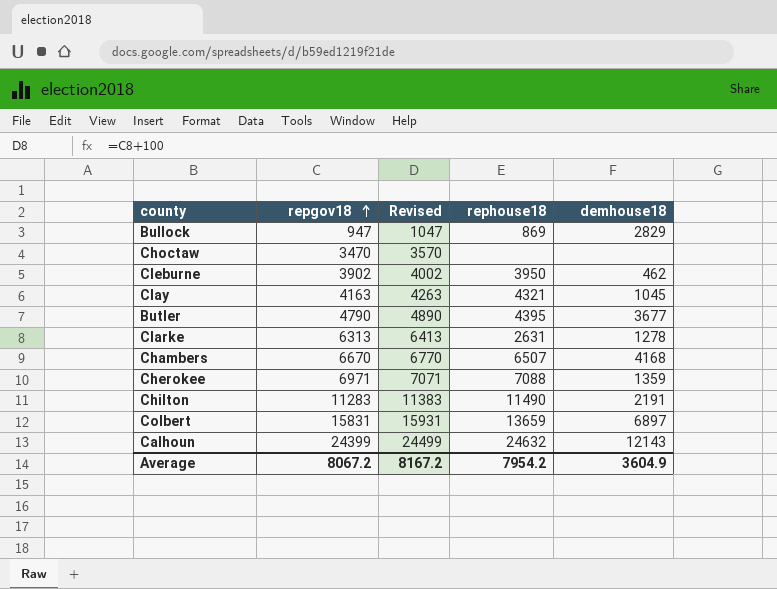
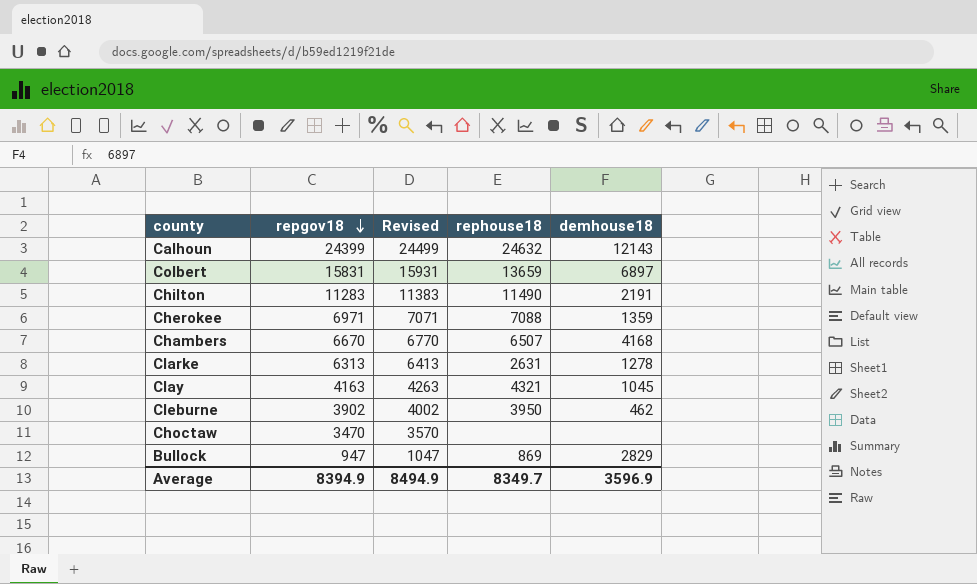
row order: repgov18 ascending -> repgov18 descending
row Butler: 4790 | 4890 | 4395 | 3677 -> none
Average | repgov18: 8067.2 -> 8394.9
Average | Revised: 8167.2 -> 8494.9
Average | rephouse18: 7954.2 -> 8349.7
Average | demhouse18: 3604.9 -> 3596.9

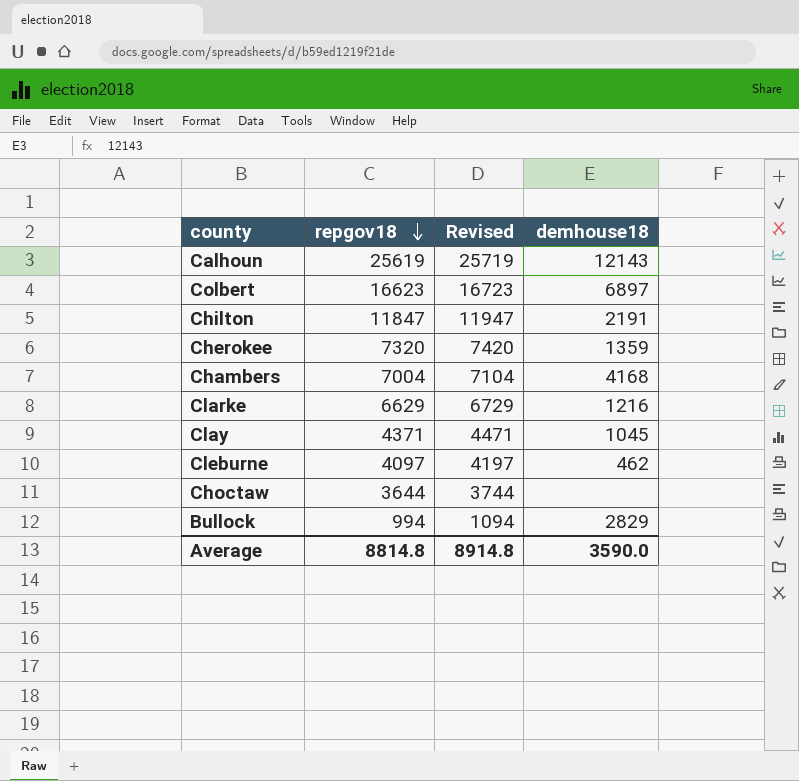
column rephouse18 | position: 4 -> none
Calhoun | repgov18: 24399 -> 25619
Calhoun | Revised: 24499 -> 25719
Colbert | repgov18: 15831 -> 16623
Colbert | Revised: 15931 -> 16723
Chilton | repgov18: 11283 -> 11847
Chilton | Revised: 11383 -> 11947
Cherokee | repgov18: 6971 -> 7320
Cherokee | Revised: 7071 -> 7420
Chambers | repgov18: 6670 -> 7004
Chambers | Revised: 6770 -> 7104
Clarke | repgov18: 6313 -> 6629
Clarke | Revised: 6413 -> 6729
Clarke | demhouse18: 1278 -> 1216
Clay | repgov18: 4163 -> 4371
Clay | Revised: 4263 -> 4471
Cleburne | repgov18: 3902 -> 4097
Cleburne | Revised: 4002 -> 4197
Choctaw | repgov18: 3470 -> 3644
Choctaw | Revised: 3570 -> 3744
Bullock | repgov18: 947 -> 994
Bullock | Revised: 1047 -> 1094
Average | repgov18: 8394.9 -> 8814.8
Average | Revised: 8494.9 -> 8914.8
Average | demhouse18: 3596.9 -> 3590.0

